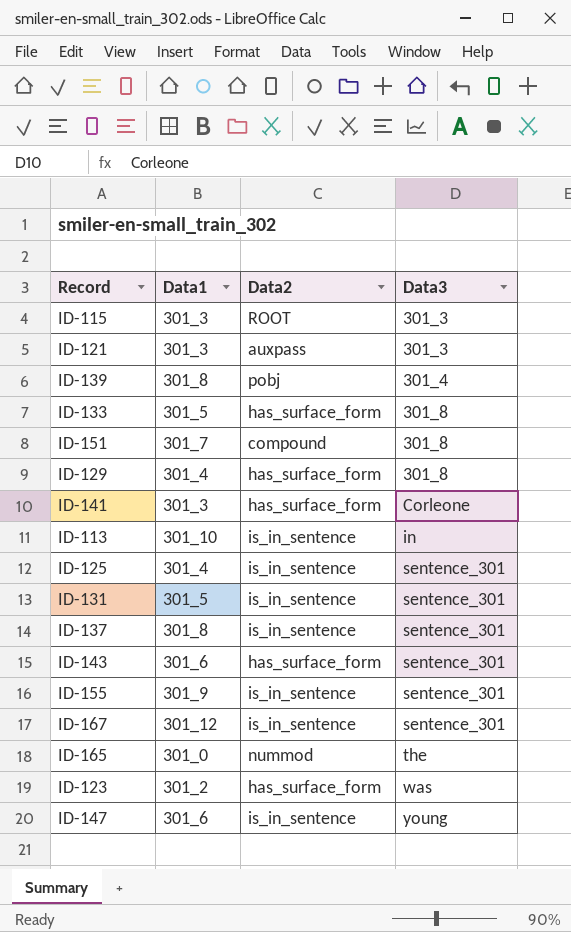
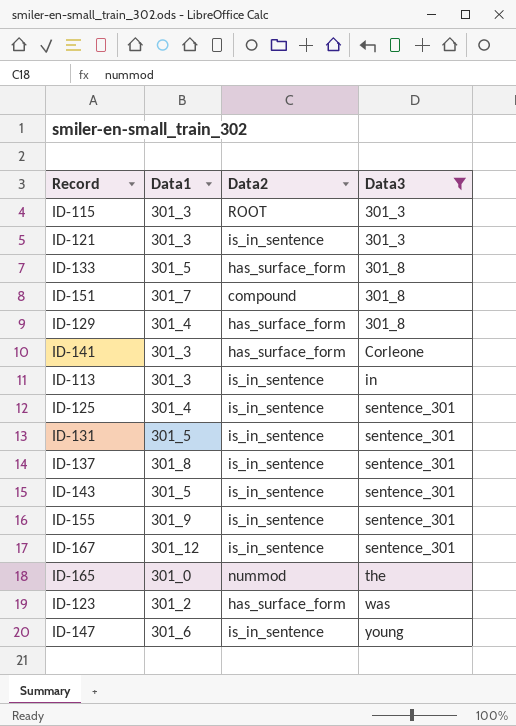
filter: none -> Data3 != 301_4
ID-121 | Data2: auxpass -> is_in_sentence
ID-113 | Data1: 301_10 -> 301_3
ID-143 | Data1: 301_6 -> 301_5
ID-143 | Data2: has_surface_form -> is_in_sentence

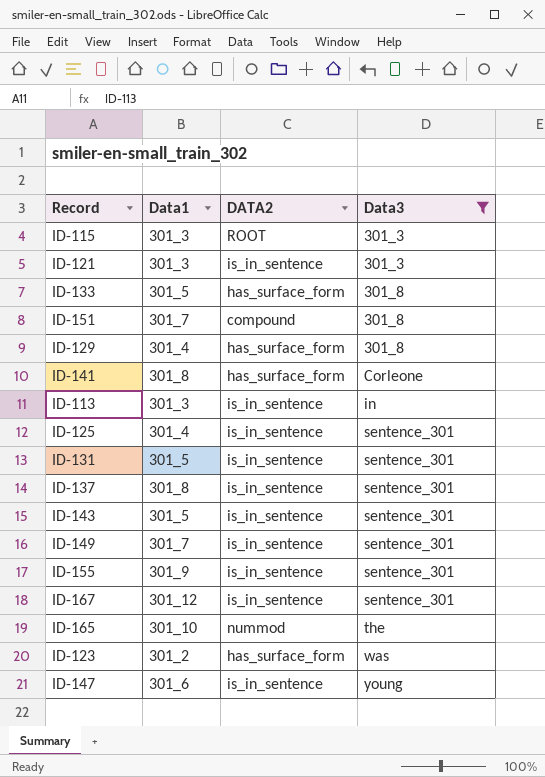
column name: Data2 -> DATA2
ID-141 | Data1: 301_3 -> 301_8
row ID-149: none -> 301_7 | is_in_sentence | sentence_301
ID-165 | Data1: 301_0 -> 301_10

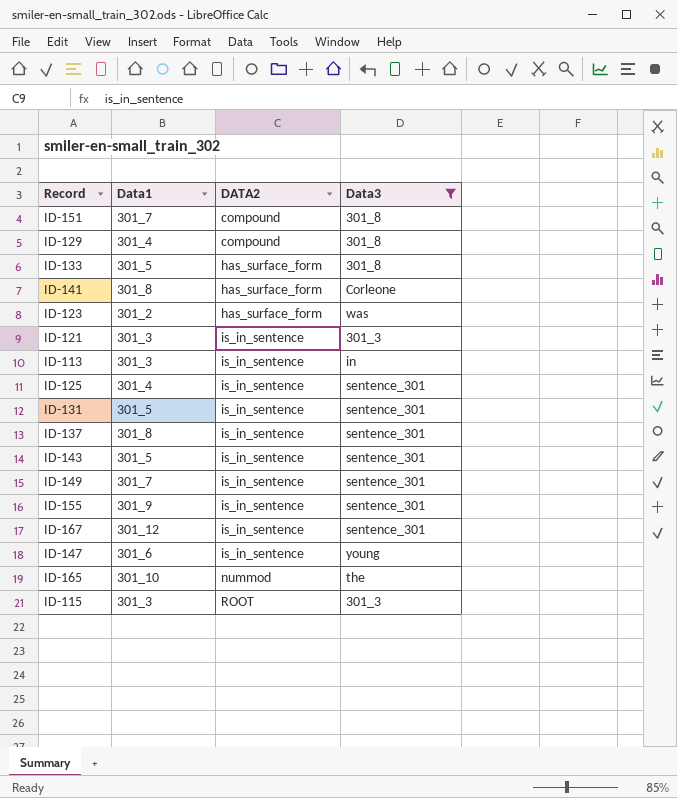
row order: Data3 ascending -> DATA2 ascending
ID-129 | DATA2: has_surface_form -> compound

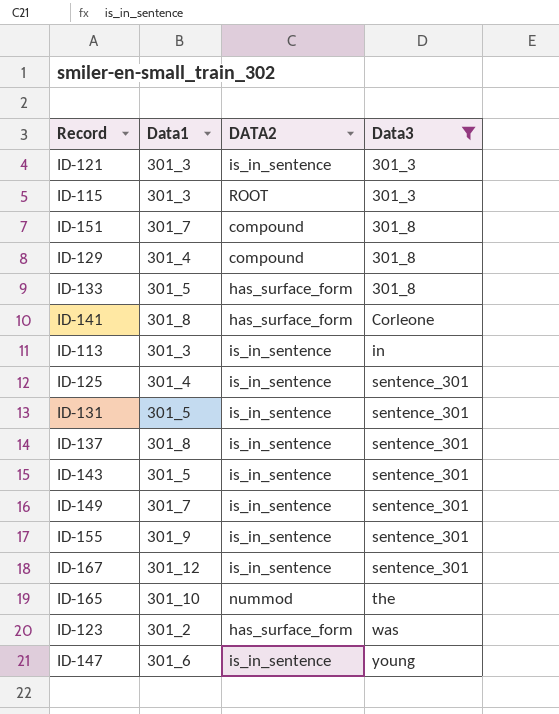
row order: DATA2 ascending -> Data3 ascending

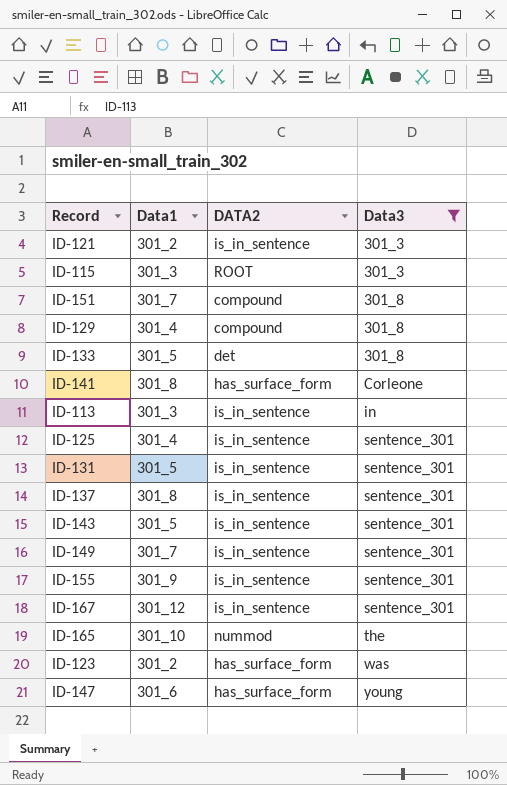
ID-121 | Data1: 301_3 -> 301_2
ID-133 | DATA2: has_surface_form -> det
ID-147 | DATA2: is_in_sentence -> has_surface_form

